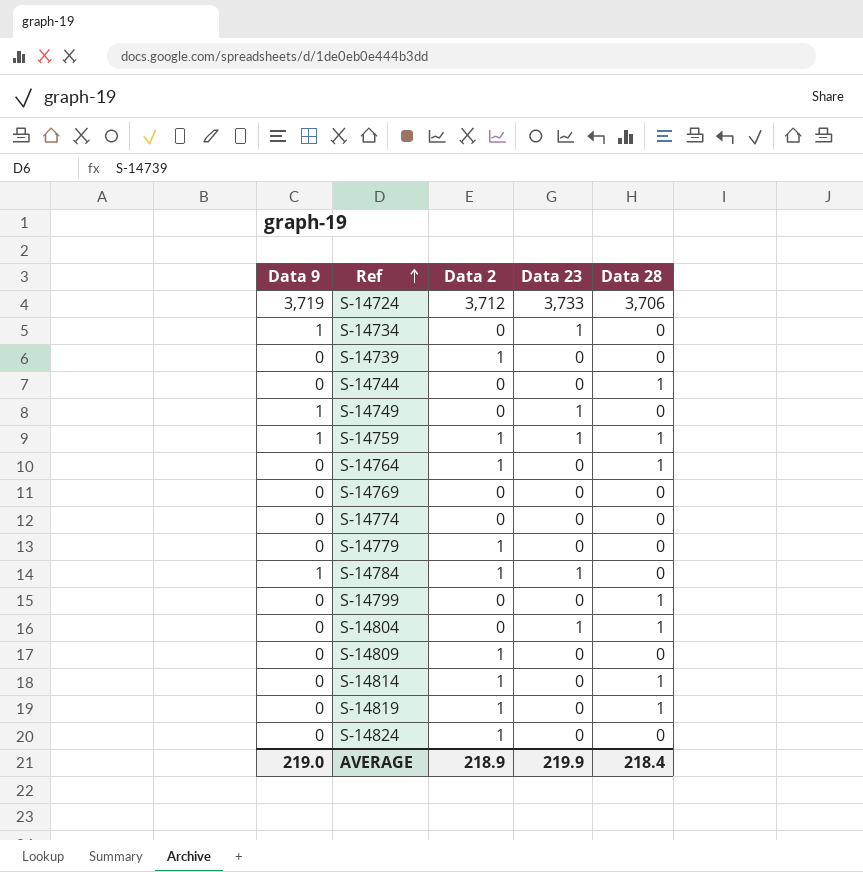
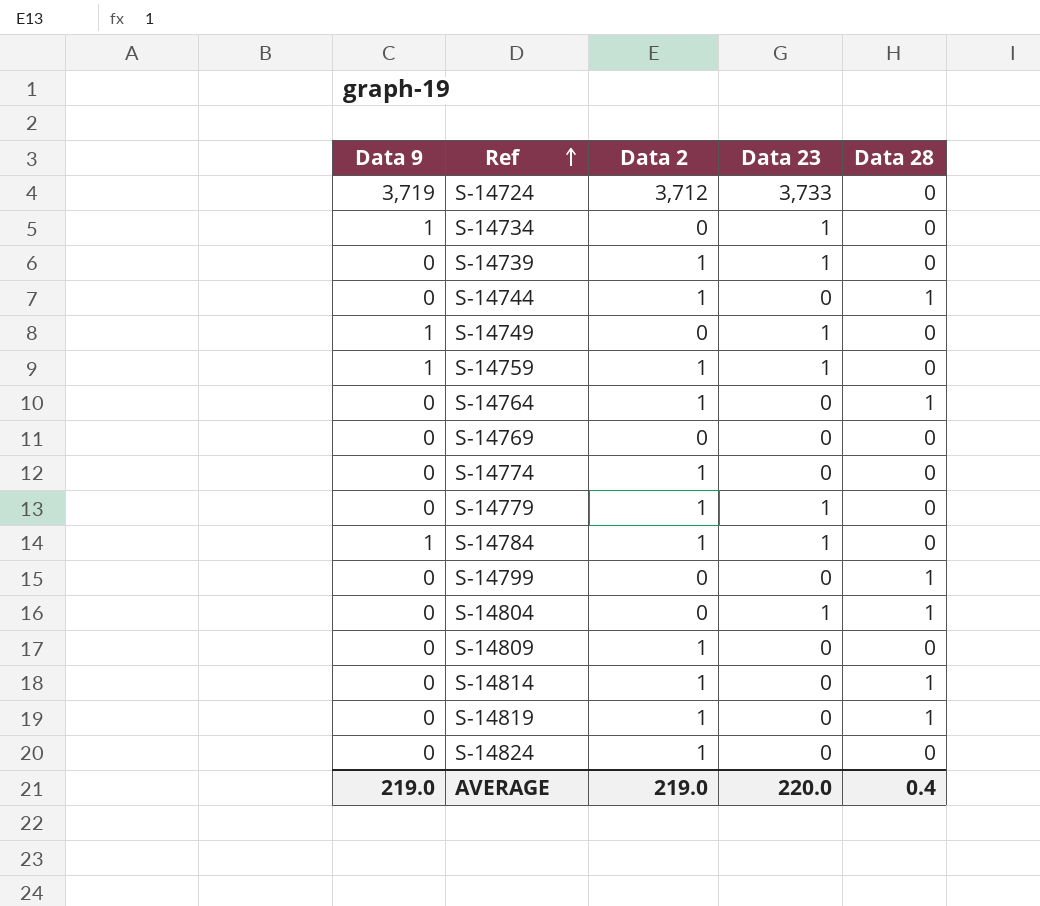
S-14724 | Data 28: 3,706 -> 0
S-14739 | Data 23: 0 -> 1
S-14744 | Data 2: 0 -> 1
S-14759 | Data 28: 1 -> 0
S-14774 | Data 2: 0 -> 1
S-14779 | Data 23: 0 -> 1
AVERAGE | Data 2: 218.9 -> 219.0
AVERAGE | Data 23: 219.9 -> 220.0
AVERAGE | Data 28: 218.4 -> 0.4

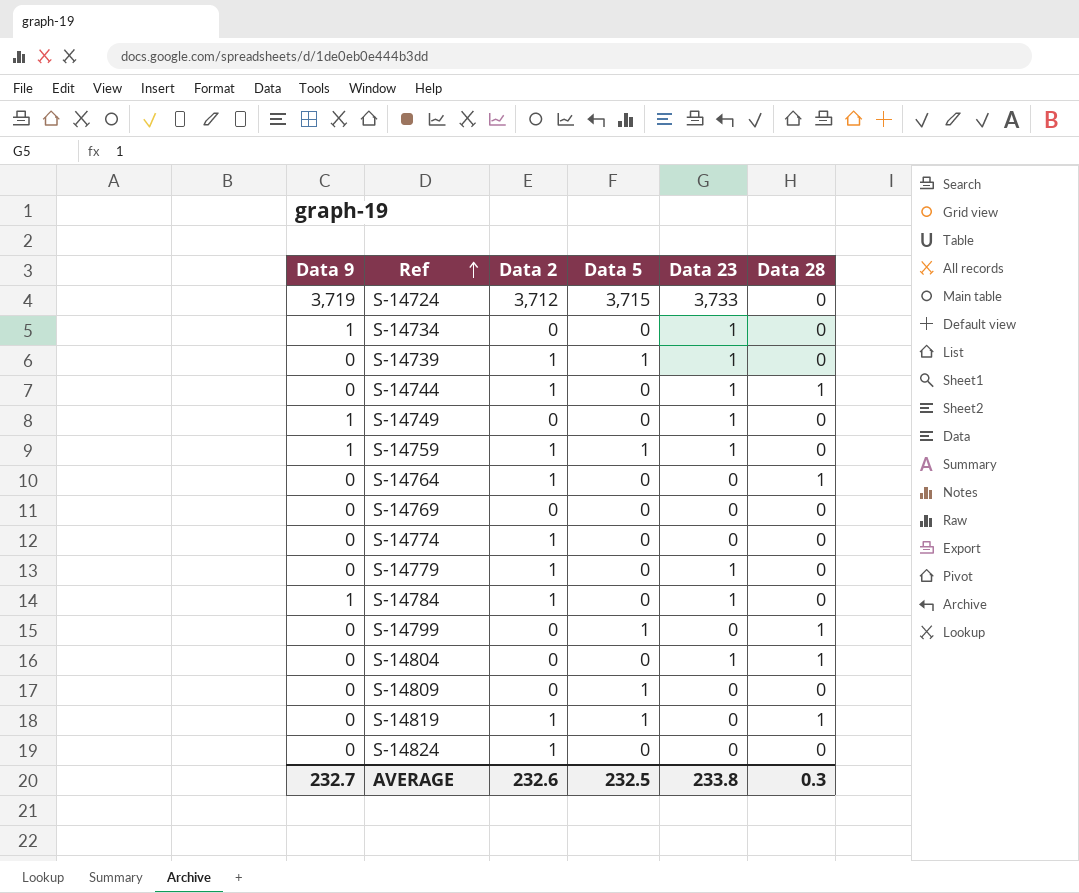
column Data 5 | position: none -> 4
row S-14814: 0 | 1 | 0 | 1 -> none
S-14744 | Data 23: 0 -> 1
S-14809 | Data 2: 1 -> 0
AVERAGE | Data 9: 219.0 -> 232.7
AVERAGE | Data 2: 219.0 -> 232.6
AVERAGE | Data 23: 220.0 -> 233.8
AVERAGE | Data 28: 0.4 -> 0.3

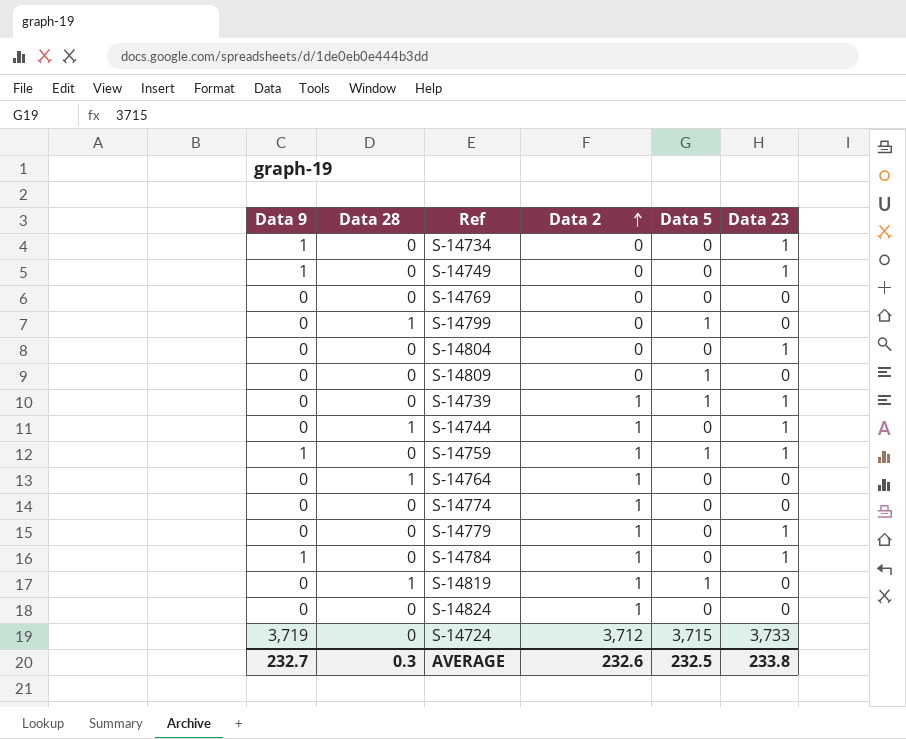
row order: Ref ascending -> Data 2 ascending
column Data 28 | position: 6 -> 2
S-14804 | Data 28: 1 -> 0

